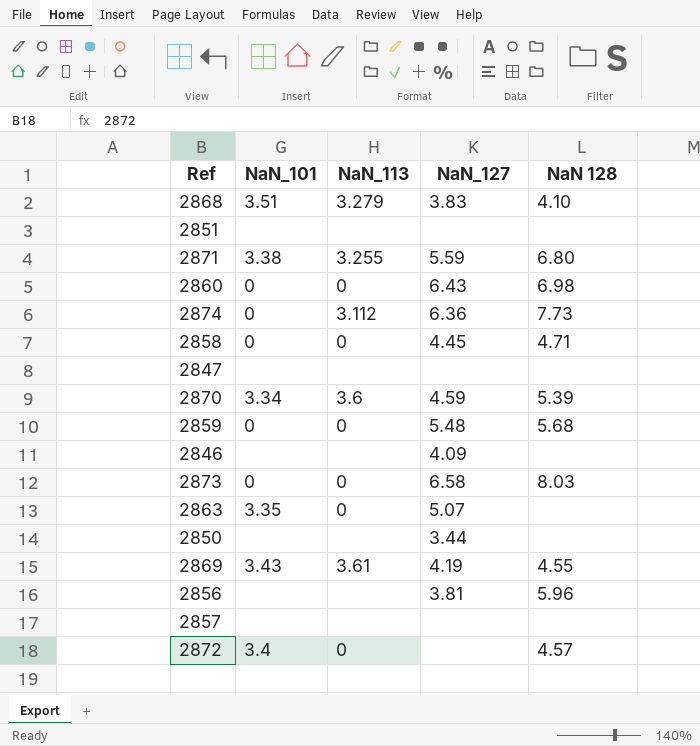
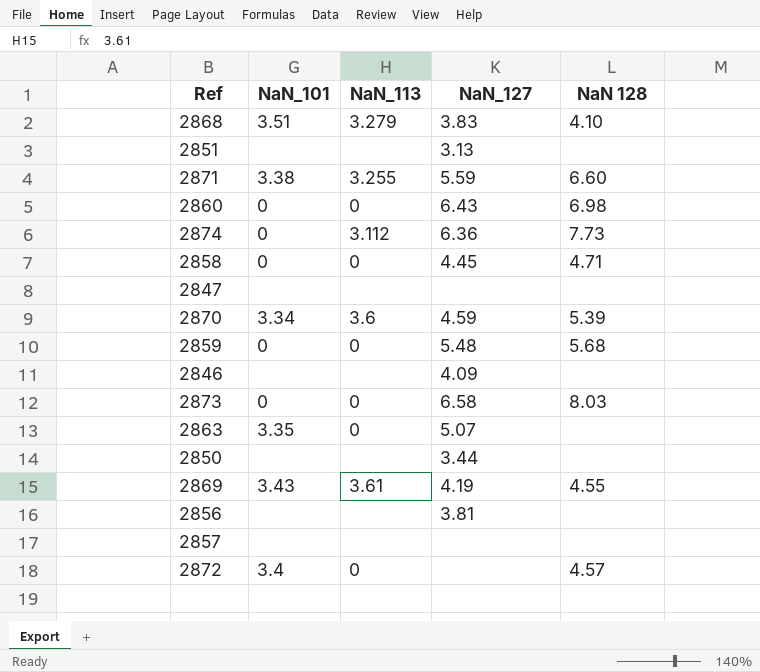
2851 | NaN_127: none -> 3.13
2871 | NaN 128: 6.80 -> 6.60
2856 | NaN 128: 5.96 -> none

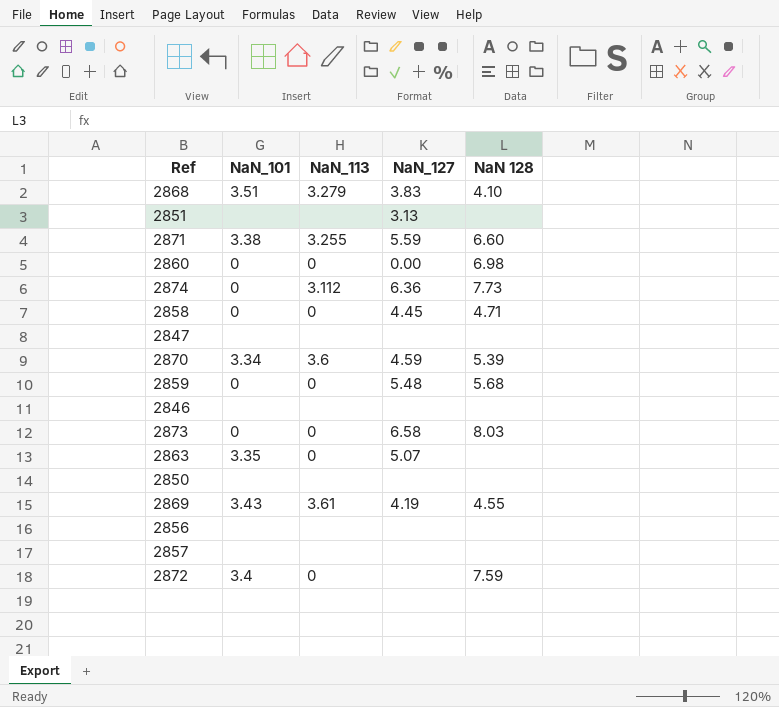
2860 | NaN_127: 6.43 -> 0.00
2846 | NaN_127: 4.09 -> none
2850 | NaN_127: 3.44 -> none
2856 | NaN_127: 3.81 -> none
2872 | NaN 128: 4.57 -> 7.59

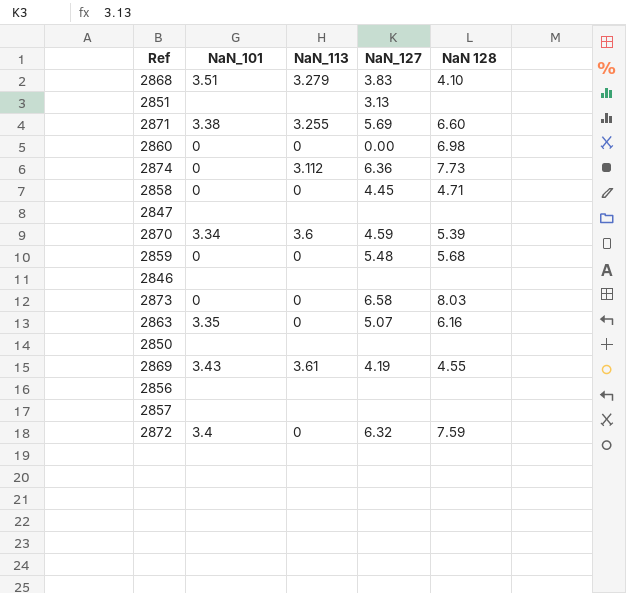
2871 | NaN_127: 5.59 -> 5.69
2863 | NaN 128: none -> 6.16
2872 | NaN_127: none -> 6.32

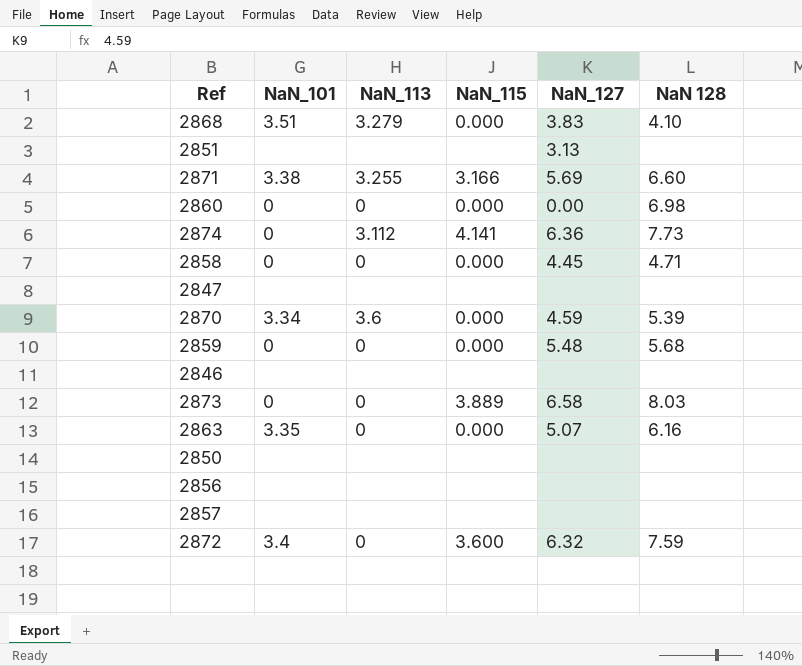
column NaN_115 | position: none -> 4
row 2869: 3.43 | 3.61 | 4.19 | 4.55 -> none

